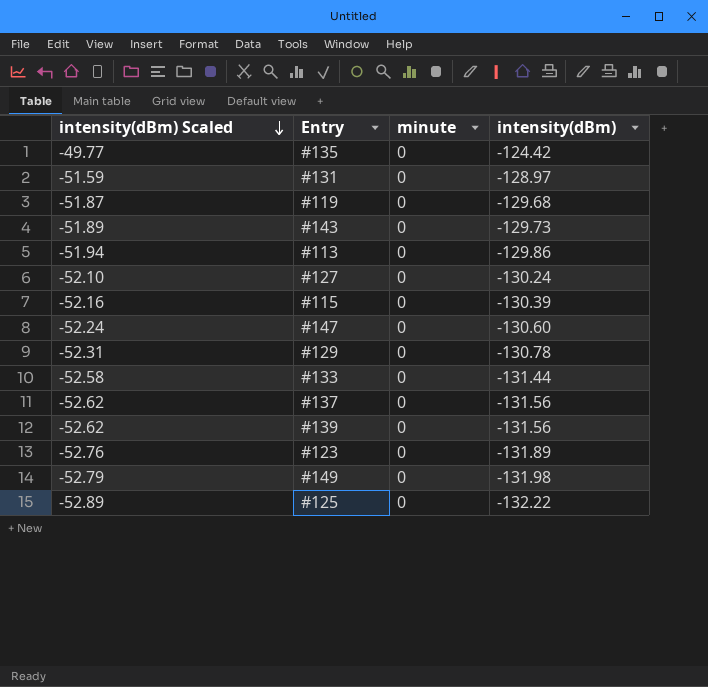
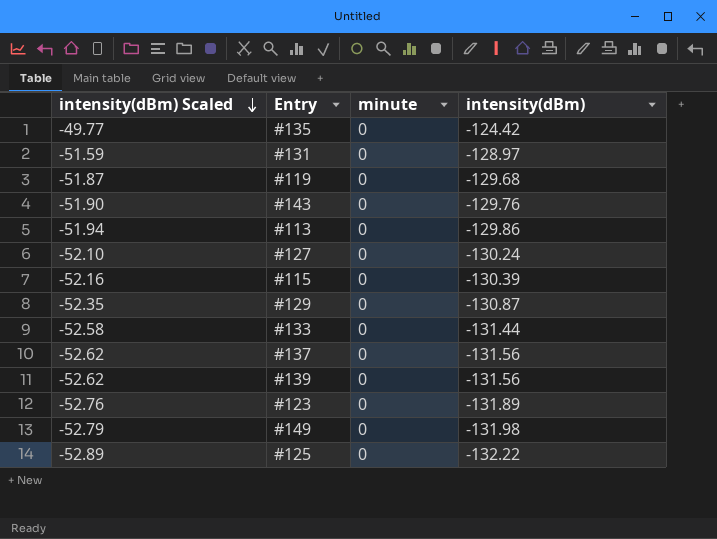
row #147: -52.24 | 0 | -130.60 -> none
#143 | intensity(dBm) Scaled: -51.89 -> -51.90
#143 | intensity(dBm): -129.73 -> -129.76
#129 | intensity(dBm) Scaled: -52.31 -> -52.35
#129 | intensity(dBm): -130.78 -> -130.87

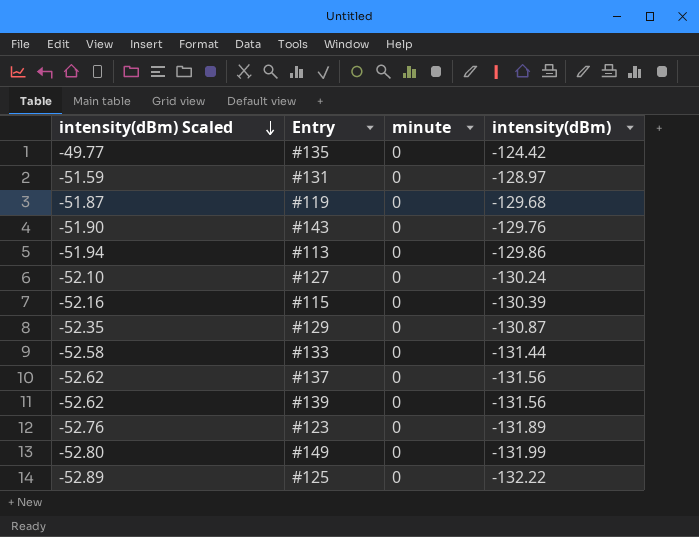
#149 | intensity(dBm) Scaled: -52.79 -> -52.80
#149 | intensity(dBm): -131.98 -> -131.99

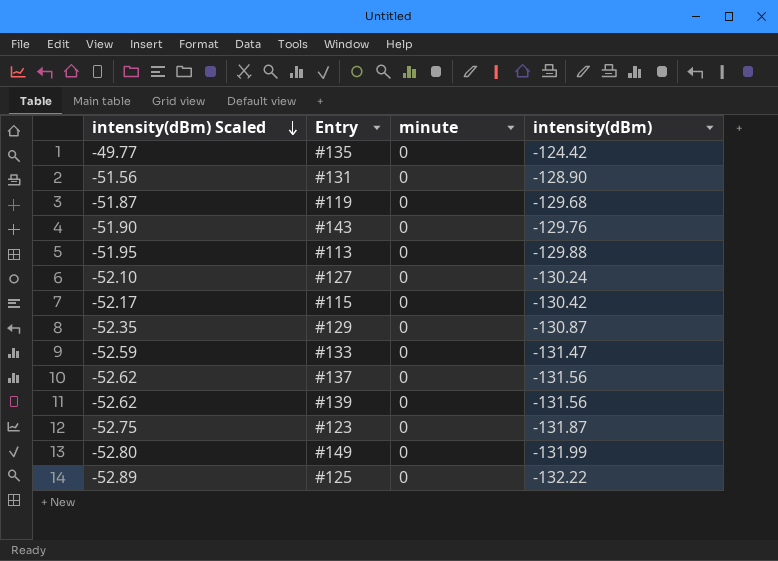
#131 | intensity(dBm) Scaled: -51.59 -> -51.56
#131 | intensity(dBm): -128.97 -> -128.90
#113 | intensity(dBm) Scaled: -51.94 -> -51.95
#113 | intensity(dBm): -129.86 -> -129.88
#115 | intensity(dBm) Scaled: -52.16 -> -52.17
#115 | intensity(dBm): -130.39 -> -130.42
#133 | intensity(dBm) Scaled: -52.58 -> -52.59
#133 | intensity(dBm): -131.44 -> -131.47
#123 | intensity(dBm) Scaled: -52.76 -> -52.75
#123 | intensity(dBm): -131.89 -> -131.87

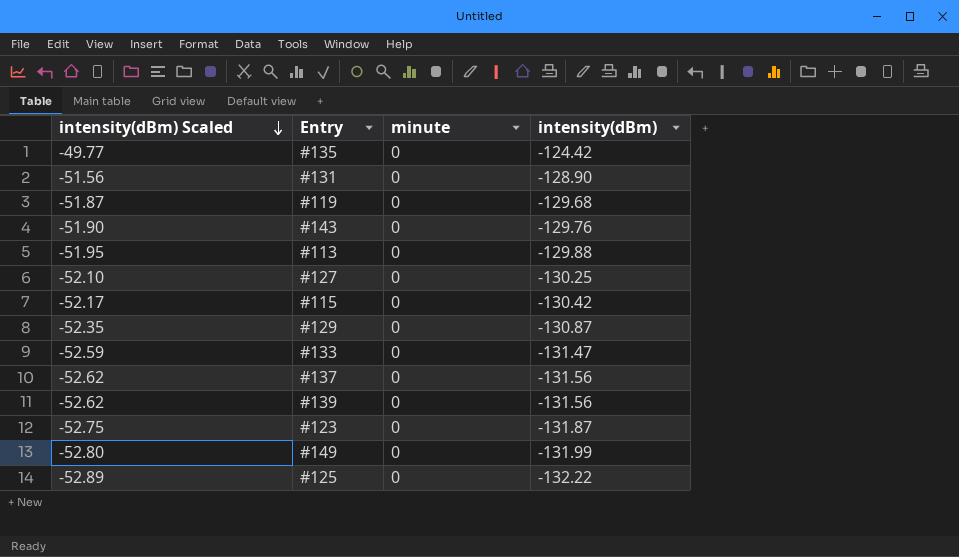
#127 | intensity(dBm): -130.24 -> -130.25

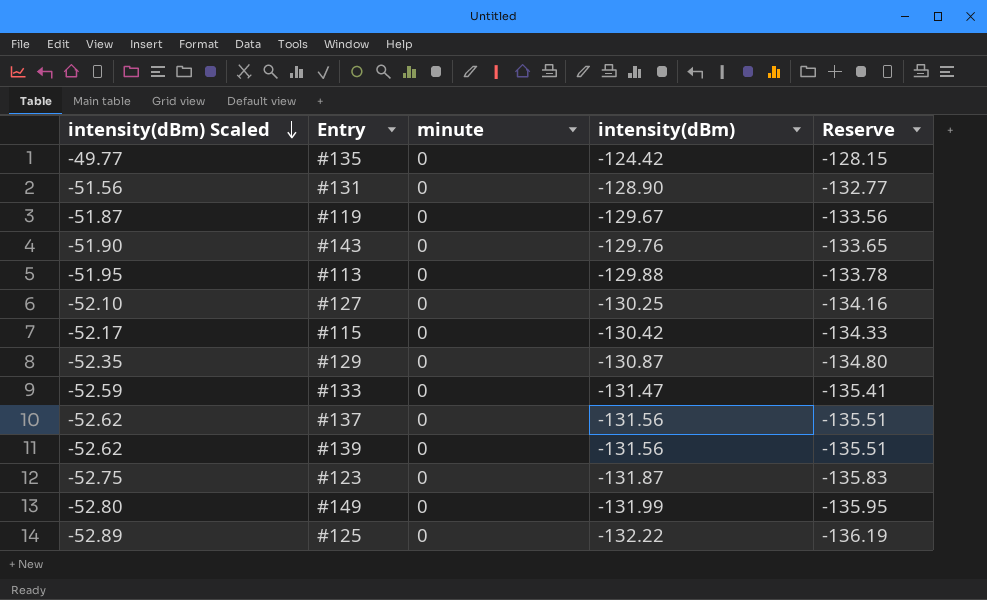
column Reserve | formula: none -> [intensity(dBm)] * 1.03
#119 | intensity(dBm): -129.68 -> -129.67

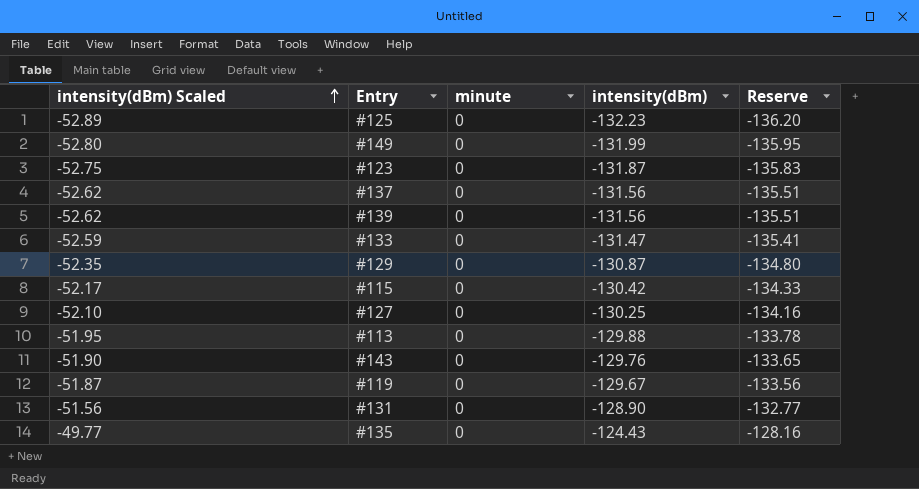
row order: intensity(dBm) Scaled descending -> intensity(dBm) Scaled ascending
#125 | intensity(dBm): -132.22 -> -132.23
#125 | Reserve: -136.19 -> -136.20
#135 | intensity(dBm): -124.42 -> -124.43
#135 | Reserve: -128.15 -> -128.16

